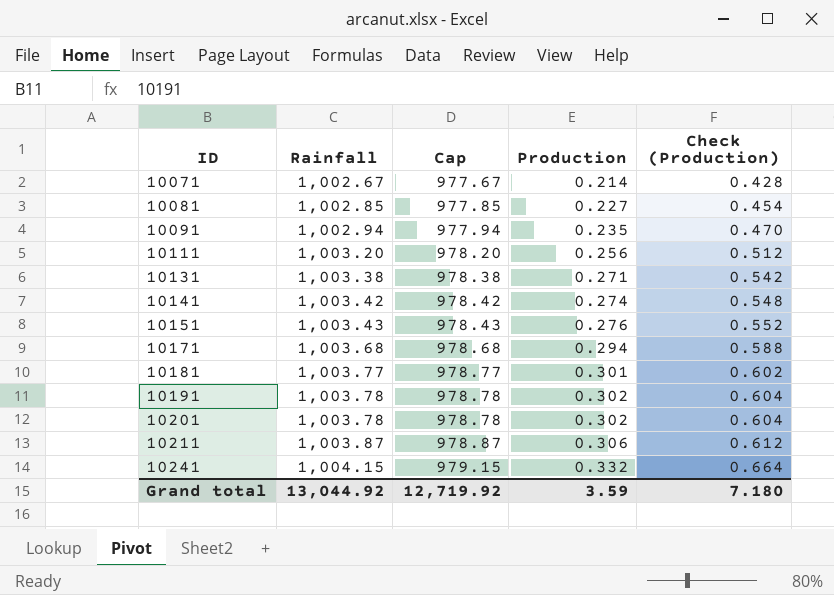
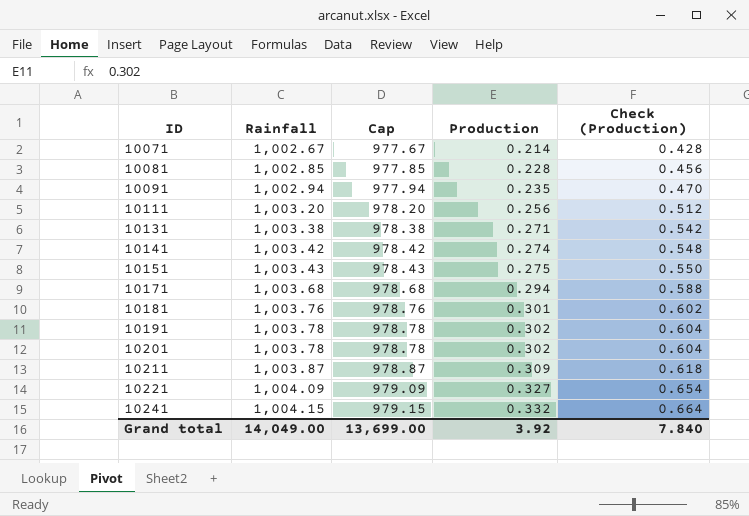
10081 | Production: 0.227 -> 0.228
10081 | Check (Production): 0.454 -> 0.456
10151 | Production: 0.276 -> 0.275
10151 | Check (Production): 0.552 -> 0.550
10181 | Rainfall: 1,003.77 -> 1,003.76
10181 | Cap: 978.77 -> 978.76
10211 | Production: 0.306 -> 0.309
10211 | Check (Production): 0.612 -> 0.618
row 10221: none -> 1,004.09 | 979.09 | 0.327 | 0.654
Grand total | Rainfall: 13,044.92 -> 14,049.00
Grand total | Cap: 12,719.92 -> 13,699.00
Grand total | Production: 3.59 -> 3.92
Grand total | Check (Production): 7.180 -> 7.840

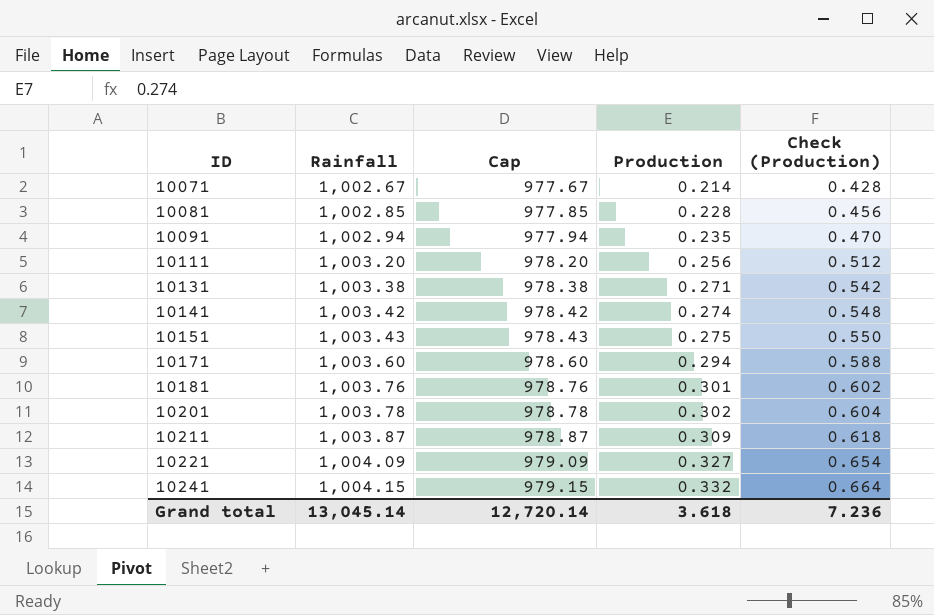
row 10191: 1,003.78 | 978.78 | 0.302 | 0.604 -> none
10171 | Rainfall: 1,003.68 -> 1,003.60
10171 | Cap: 978.68 -> 978.60
Grand total | Rainfall: 14,049.00 -> 13,045.14
Grand total | Cap: 13,699.00 -> 12,720.14
Grand total | Production: 3.92 -> 3.618
Grand total | Check (Production): 7.840 -> 7.236

